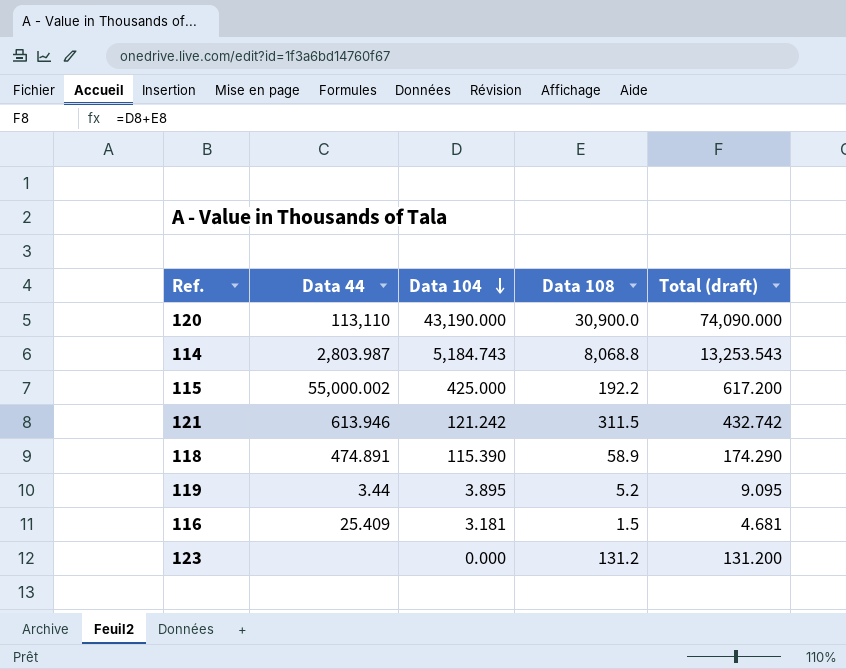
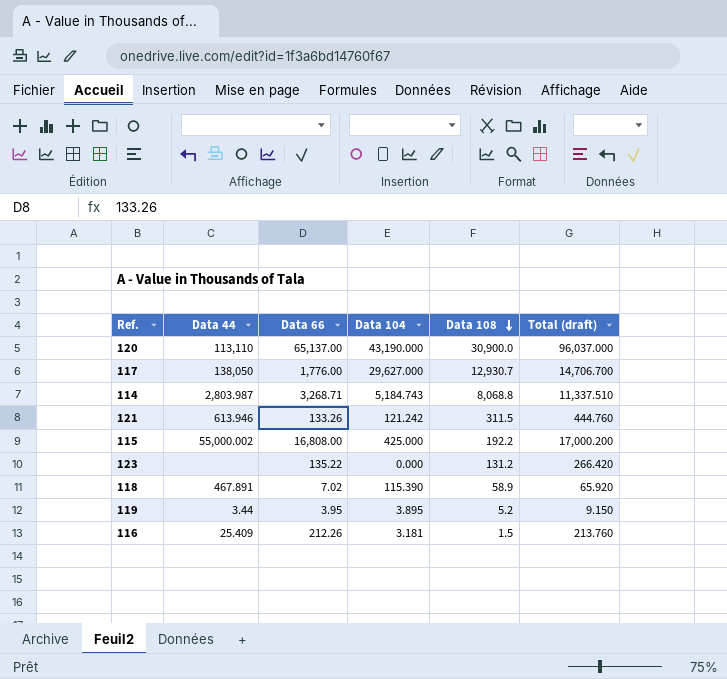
row order: Data 104 descending -> Data 108 descending
column Data 66 | position: none -> 3
column Total (draft) | formula: [Data 104] + [Data 108] -> [Data 66] + [Data 108]
row 117: none -> 138,050 | 1,776.00 | 29,627.000 | 12,930.7 | 14,706.700
118 | Data 44: 474.891 -> 467.891

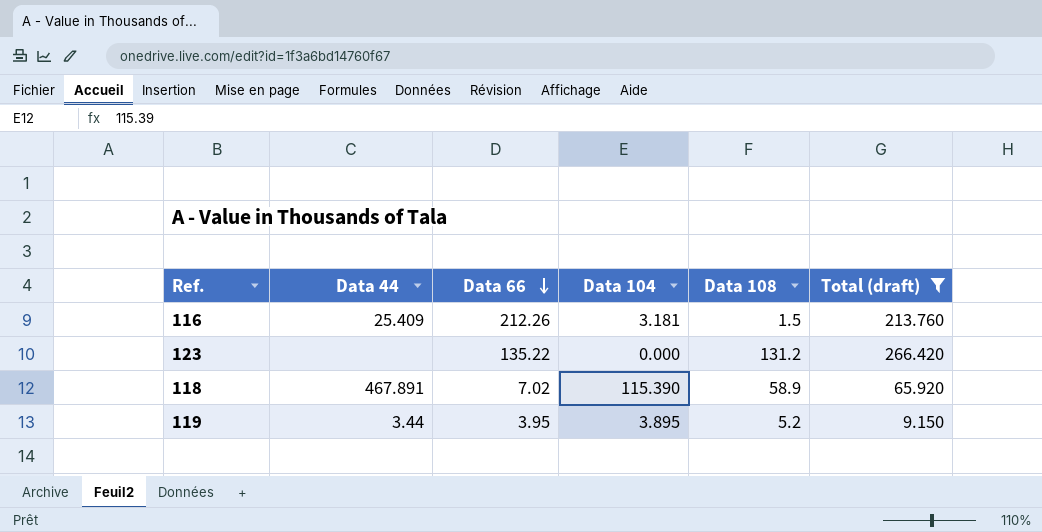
filter: none -> Total (draft) <= 266.420
row order: Data 108 descending -> Data 66 descending

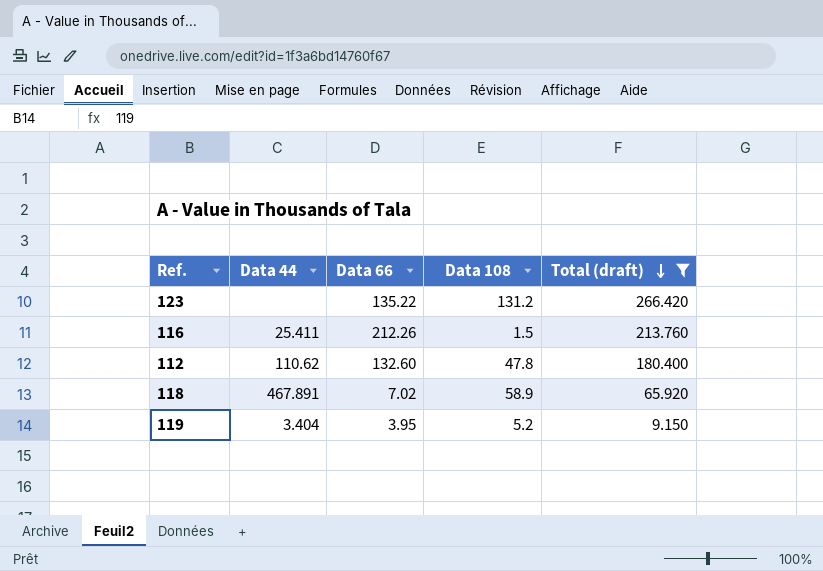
row order: Data 66 descending -> Total (draft) descending
column Data 104 | position: 4 -> none
116 | Data 44: 25.409 -> 25.411
row 112: none -> 110.62 | 132.60 | 47.8 | 180.400
119 | Data 44: 3.44 -> 3.404

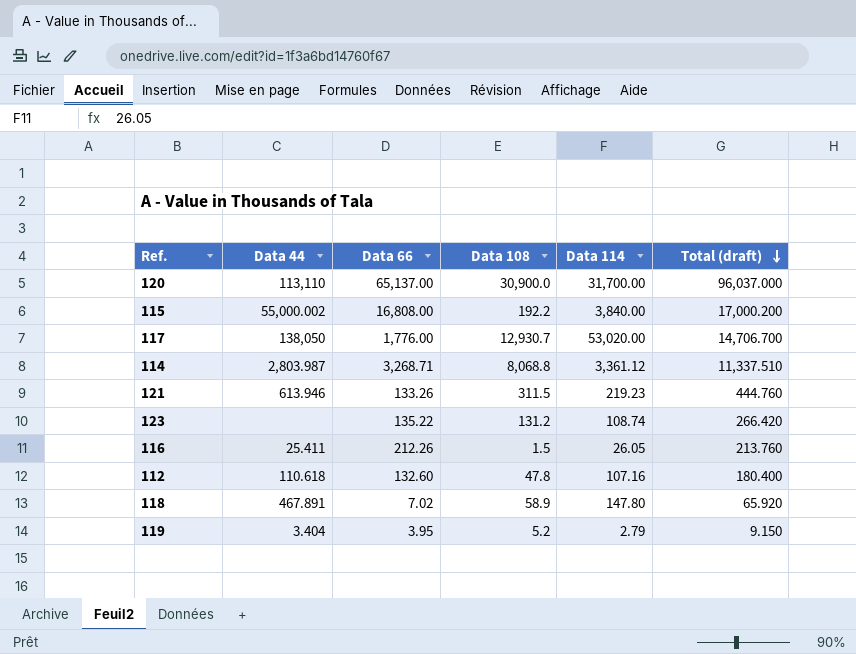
filter: Total (draft) <= 266.420 -> none
column Data 114 | position: none -> 5
112 | Data 44: 110.62 -> 110.618

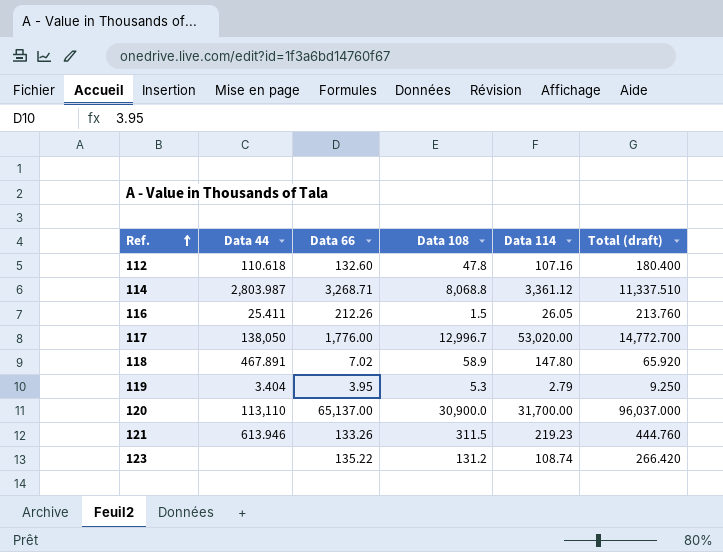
row order: Total (draft) descending -> Ref. ascending
row 115: 55,000.002 | 16,808.00 | 192.2 | 3,840.00 | 17,000.200 -> none
117 | Data 108: 12,930.7 -> 12,996.7
117 | Total (draft): 14,706.700 -> 14,772.700
119 | Data 108: 5.2 -> 5.3
119 | Total (draft): 9.150 -> 9.250

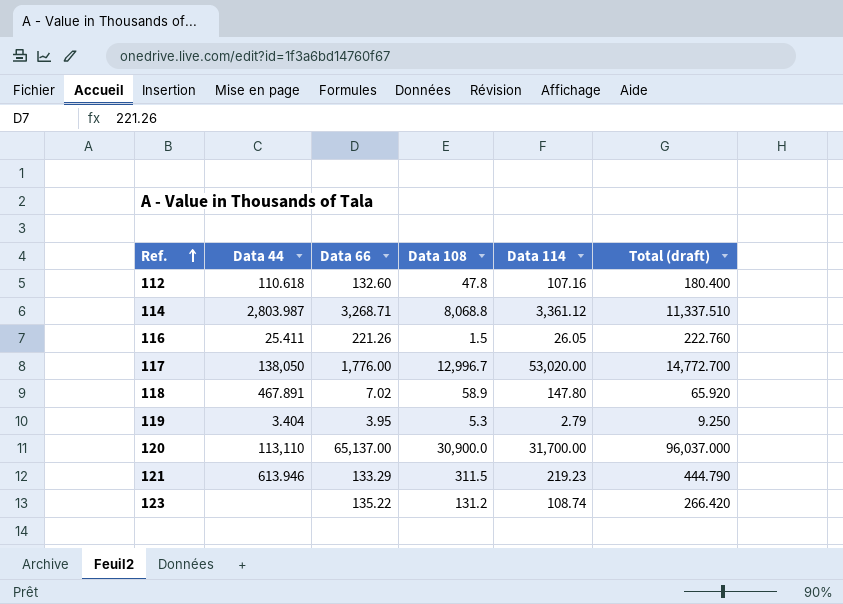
116 | Data 66: 212.26 -> 221.26
116 | Total (draft): 213.760 -> 222.760
121 | Data 66: 133.26 -> 133.29
121 | Total (draft): 444.760 -> 444.790

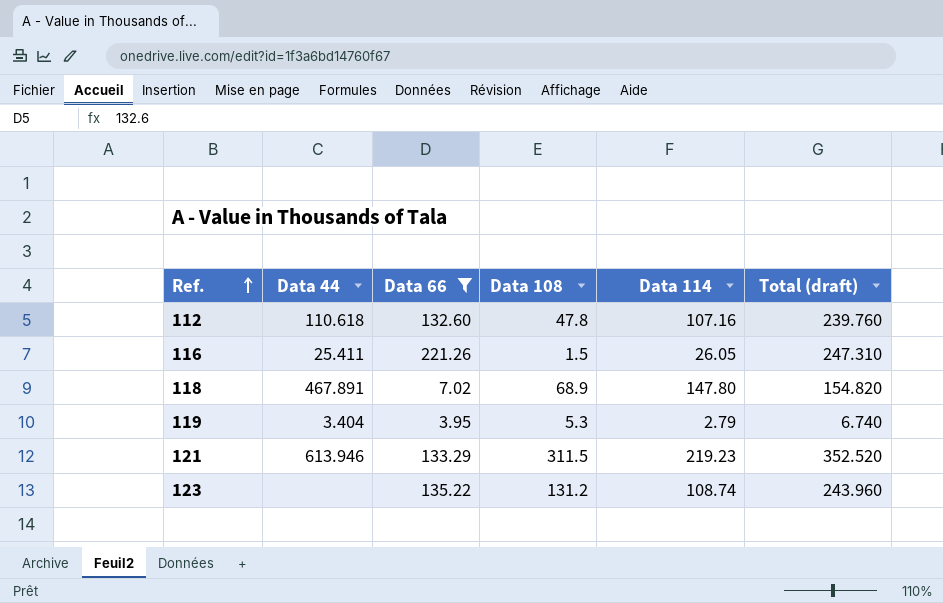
filter: none -> Data 66 <= 221.26
column Total (draft) | formula: [Data 66] + [Data 108] -> [Data 66] + [Data 114]
118 | Data 108: 58.9 -> 68.9

